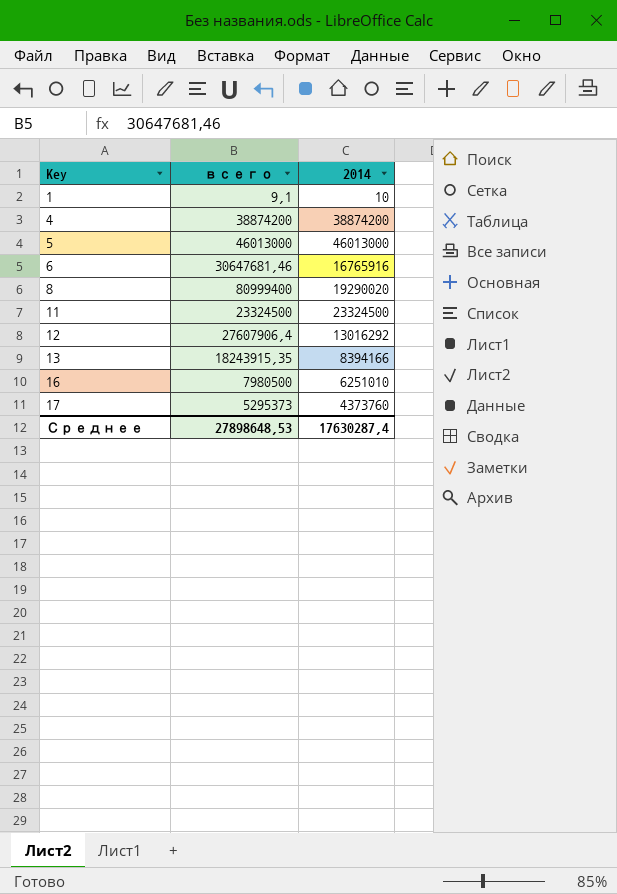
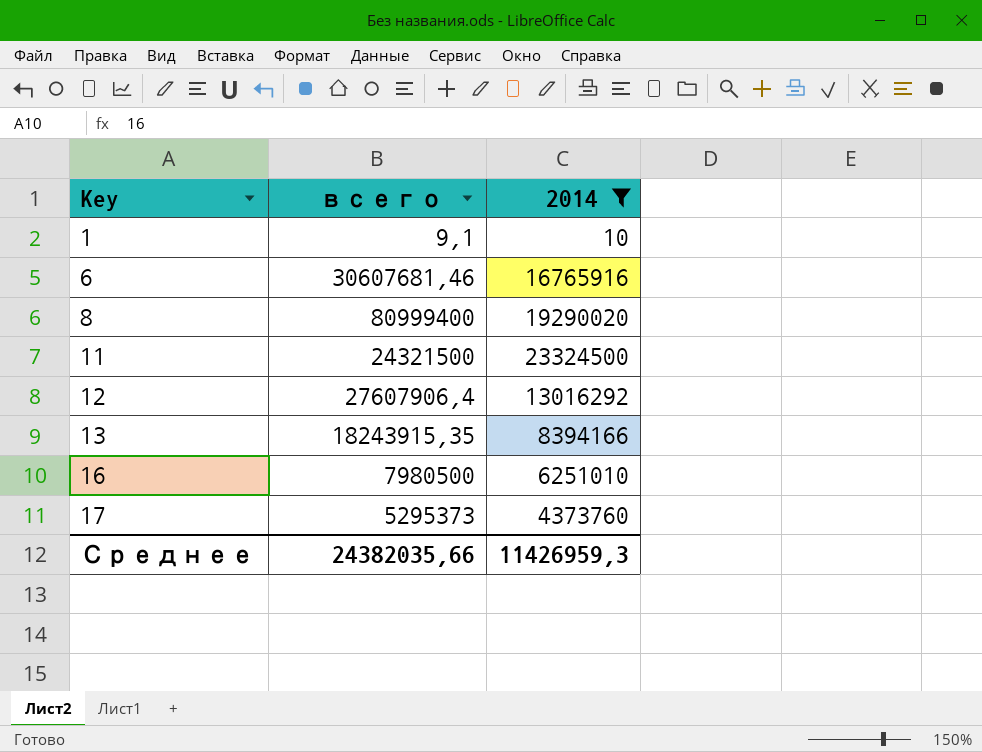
filter: none -> 2014 <= 23324500
6 | всего: 30647681,46 -> 30607681,46
11 | всего: 23324500 -> 24321500
Среднее | всего: 27898648,53 -> 24382035,66
Среднее | 2014: 17630287,4 -> 11426959,3

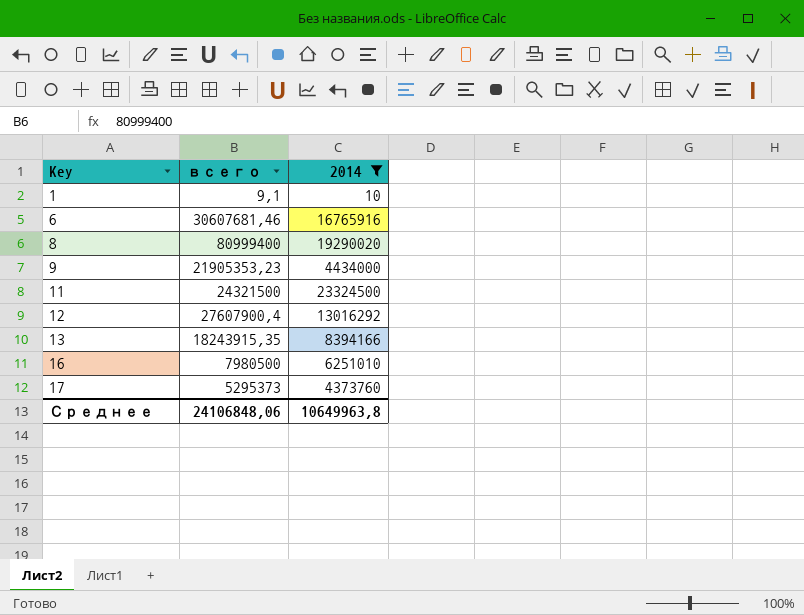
row 9: none -> 21905353,23 | 4434000
12 | всего: 27607906,4 -> 27607900,4
Среднее | всего: 24382035,66 -> 24106848,06
Среднее | 2014: 11426959,3 -> 10649963,8

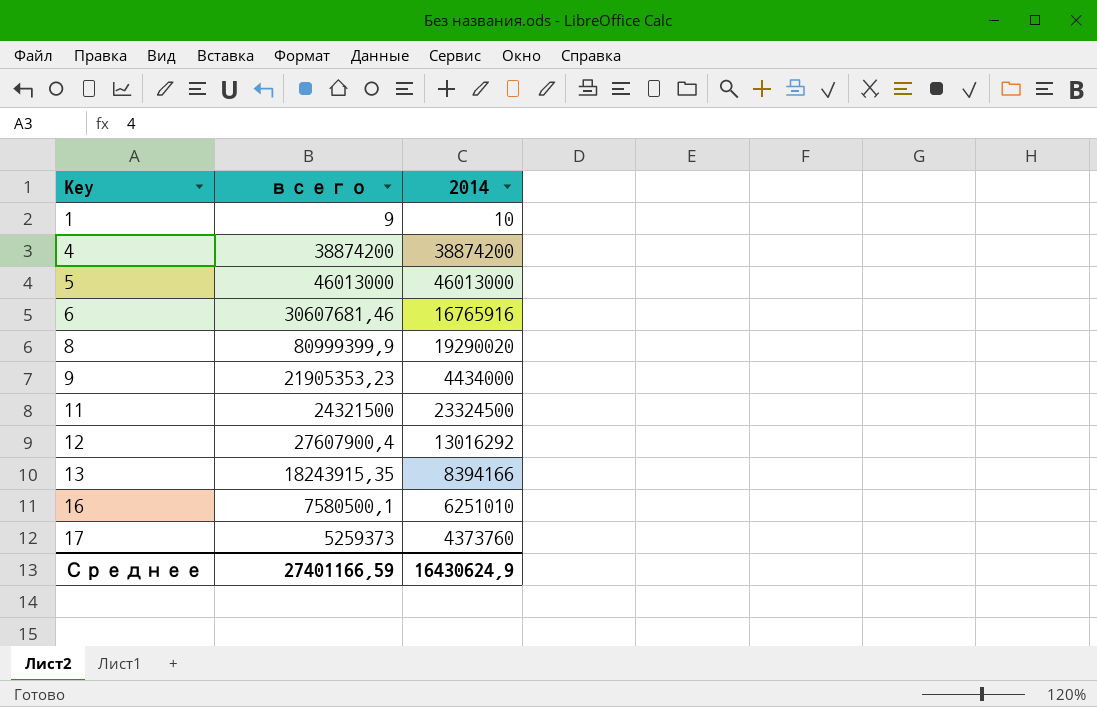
filter: 2014 <= 23324500 -> none
1 | всего: 9,1 -> 9
8 | всего: 80999400 -> 80999399,9
16 | всего: 7980500 -> 7580500,1
17 | всего: 5295373 -> 5259373
Среднее | всего: 24106848,06 -> 27401166,59
Среднее | 2014: 10649963,8 -> 16430624,9

